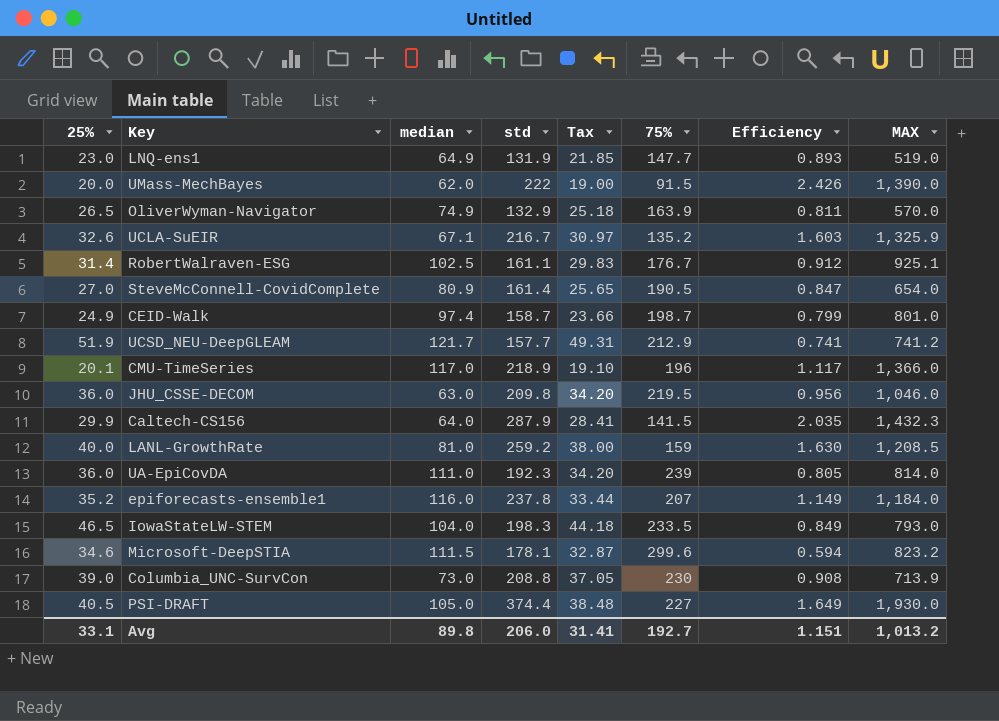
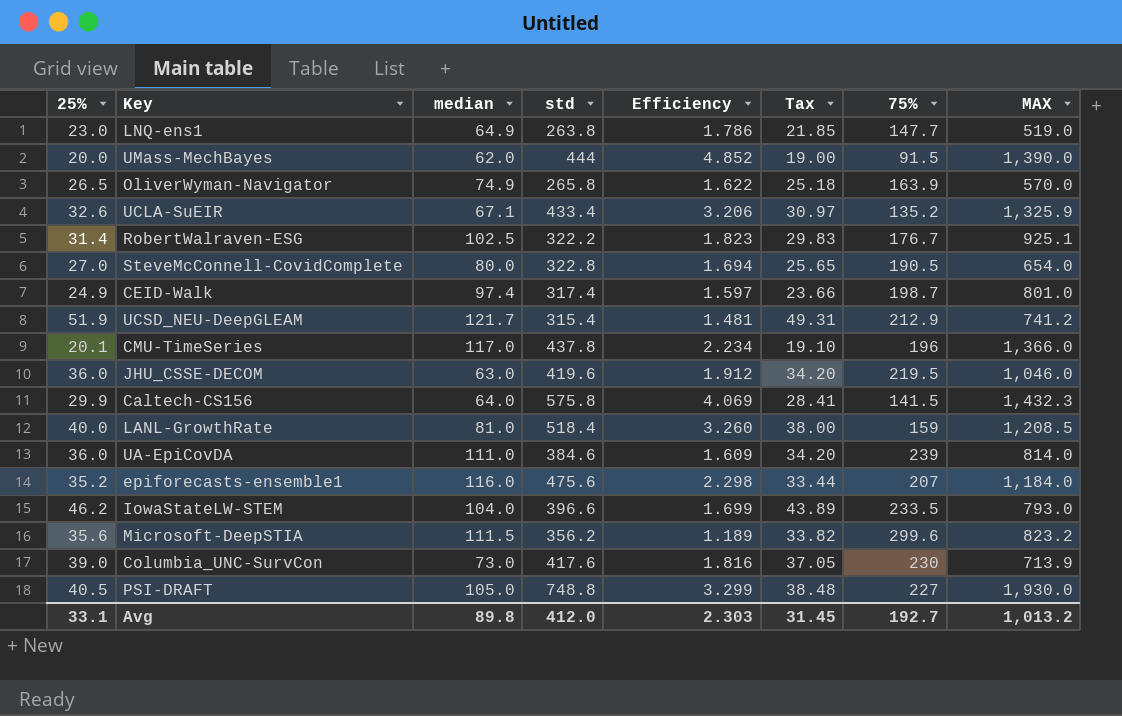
column Efficiency | position: 7 -> 5
LNQ-ens1 | std: 131.9 -> 263.8
LNQ-ens1 | Efficiency: 0.893 -> 1.786
UMass-MechBayes | std: 222 -> 444
UMass-MechBayes | Efficiency: 2.426 -> 4.852
OliverWyman-Navigator | std: 132.9 -> 265.8
OliverWyman-Navigator | Efficiency: 0.811 -> 1.622
UCLA-SuEIR | std: 216.7 -> 433.4
UCLA-SuEIR | Efficiency: 1.603 -> 3.206
RobertWalraven-ESG | std: 161.1 -> 322.2
RobertWalraven-ESG | Efficiency: 0.912 -> 1.823
SteveMcConnell-CovidComplete | median: 80.9 -> 80.0
SteveMcConnell-CovidComplete | std: 161.4 -> 322.8
SteveMcConnell-CovidComplete | Efficiency: 0.847 -> 1.694
CEID-Walk | std: 158.7 -> 317.4
CEID-Walk | Efficiency: 0.799 -> 1.597
UCSD_NEU-DeepGLEAM | std: 157.7 -> 315.4
UCSD_NEU-DeepGLEAM | Efficiency: 0.741 -> 1.481
CMU-TimeSeries | std: 218.9 -> 437.8
CMU-TimeSeries | Efficiency: 1.117 -> 2.234
JHU_CSSE-DECOM | std: 209.8 -> 419.6
JHU_CSSE-DECOM | Efficiency: 0.956 -> 1.912
Caltech-CS156 | std: 287.9 -> 575.8
Caltech-CS156 | Efficiency: 2.035 -> 4.069
LANL-GrowthRate | std: 259.2 -> 518.4
LANL-GrowthRate | Efficiency: 1.630 -> 3.260
UA-EpiCovDA | std: 192.3 -> 384.6
UA-EpiCovDA | Efficiency: 0.805 -> 1.609
epiforecasts-ensemble1 | std: 237.8 -> 475.6
epiforecasts-ensemble1 | Efficiency: 1.149 -> 2.298
IowaStateLW-STEM | 25%: 46.5 -> 46.2
IowaStateLW-STEM | std: 198.3 -> 396.6
IowaStateLW-STEM | Efficiency: 0.849 -> 1.699
IowaStateLW-STEM | Tax: 44.18 -> 43.89
Microsoft-DeepSTIA | 25%: 34.6 -> 35.6
Microsoft-DeepSTIA | std: 178.1 -> 356.2
Microsoft-DeepSTIA | Efficiency: 0.594 -> 1.189
Microsoft-DeepSTIA | Tax: 32.87 -> 33.82
Columbia_UNC-SurvCon | std: 208.8 -> 417.6
Columbia_UNC-SurvCon | Efficiency: 0.908 -> 1.816
PSI-DRAFT | std: 374.4 -> 748.8
PSI-DRAFT | Efficiency: 1.649 -> 3.299
Avg | std: 206.0 -> 412.0
Avg | Efficiency: 1.151 -> 2.303
Avg | Tax: 31.41 -> 31.45

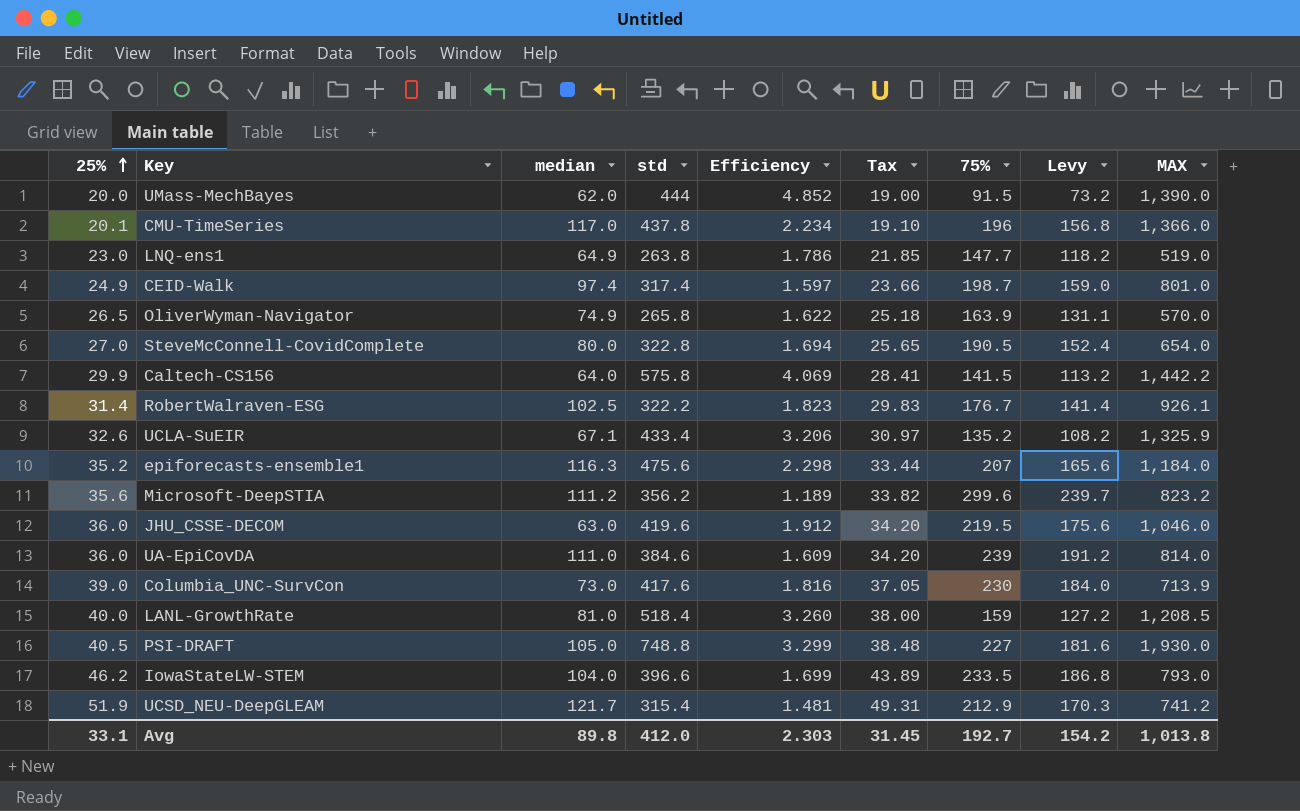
row order: none -> 25% ascending
column Levy | formula: none -> [75%] * 0.8
Caltech-CS156 | MAX: 1,432.3 -> 1,442.2
RobertWalraven-ESG | MAX: 925.1 -> 926.1
epiforecasts-ensemble1 | median: 116.0 -> 116.3
Microsoft-DeepSTIA | median: 111.5 -> 111.2
Avg | MAX: 1,013.2 -> 1,013.8

